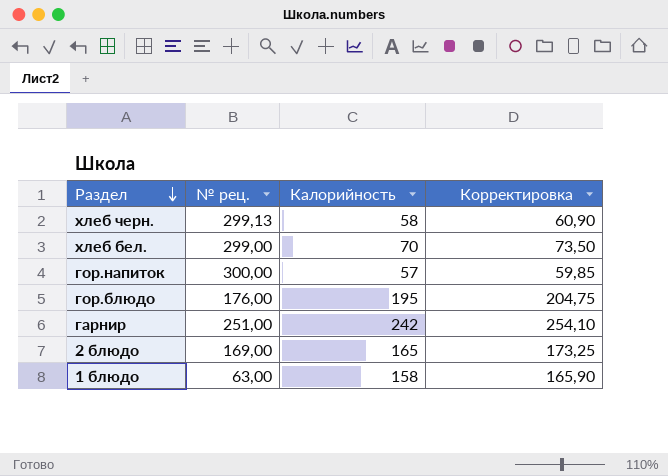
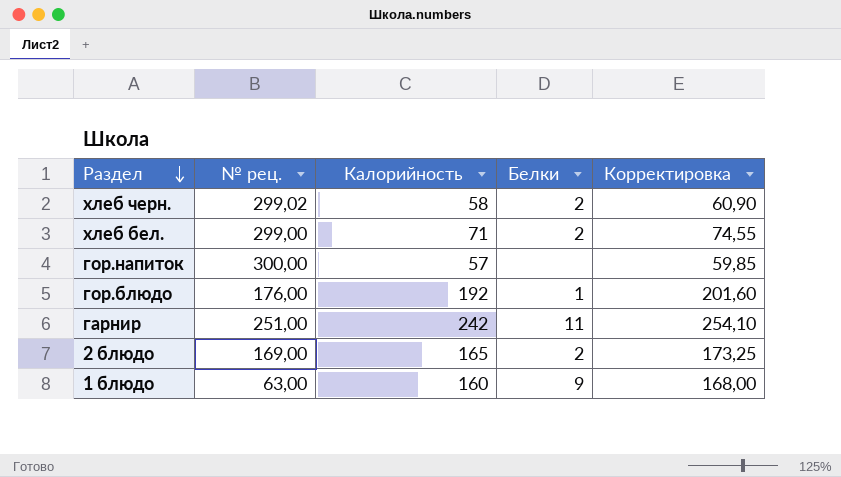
column Белки | position: none -> 4
хлеб черн. | № рец.: 299,13 -> 299,02
хлеб бел. | Калорийность: 70 -> 71
хлеб бел. | Корректировка: 73,50 -> 74,55
гор.блюдо | Калорийность: 195 -> 192
гор.блюдо | Корректировка: 204,75 -> 201,60
1 блюдо | Калорийность: 158 -> 160
1 блюдо | Корректировка: 165,90 -> 168,00

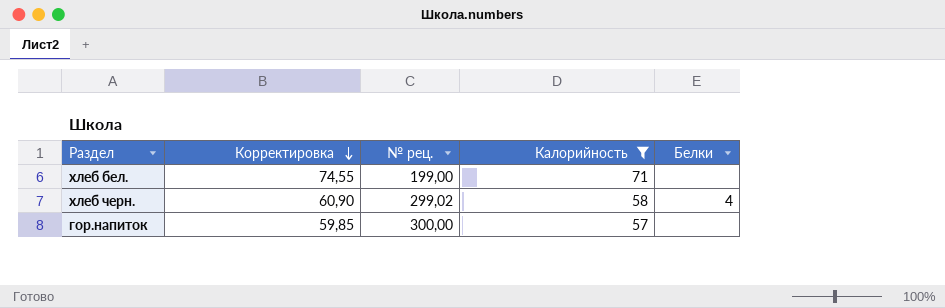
filter: none -> Калорийность <= 71
row order: Раздел descending -> Корректировка descending
column Корректировка | position: 5 -> 2
хлеб бел. | № рец.: 299,00 -> 199,00
хлеб бел. | Белки: 2 -> none
хлеб черн. | Белки: 2 -> 4

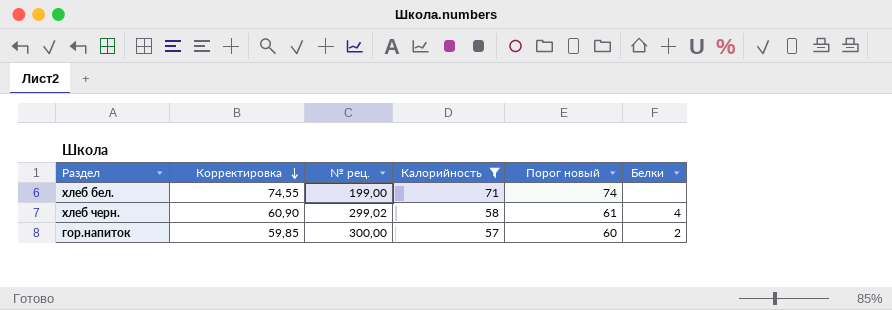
column Порог новый | formula: none -> [Калорийность] + 3
гор.напиток | Белки: none -> 2

